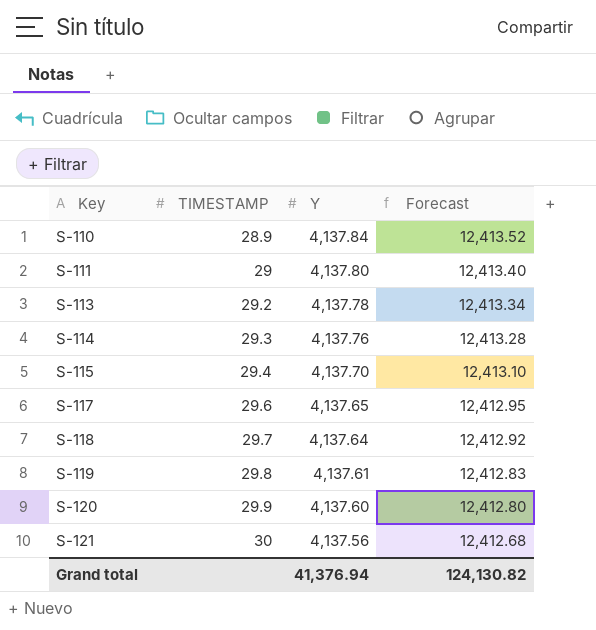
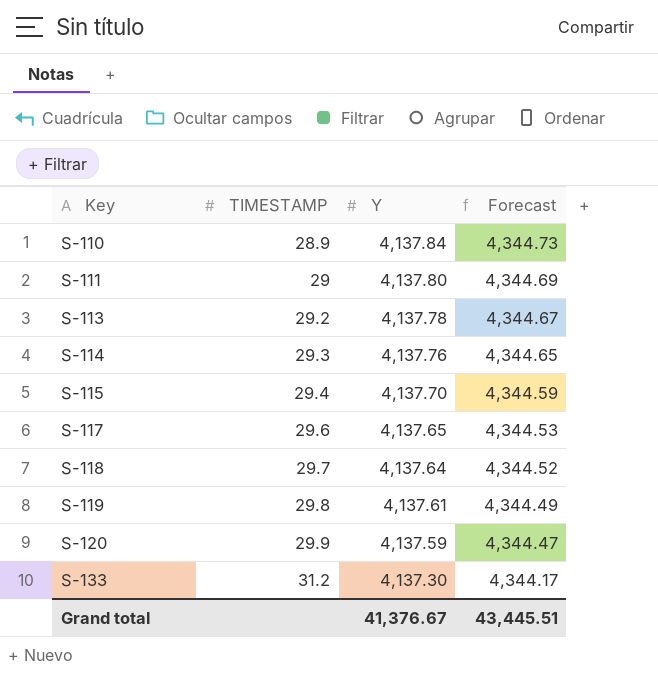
column Forecast | formula: [Y] * 3 -> [Y] * 1.05
row S-121: 30 | 4,137.56 | 12,412.68 -> none
S-120 | Y: 4,137.60 -> 4,137.59
row S-133: none -> 31.2 | 4,137.30 | 4,344.17
Grand total | Y: 41,376.94 -> 41,376.67
Grand total | Forecast: 124,130.82 -> 43,445.51

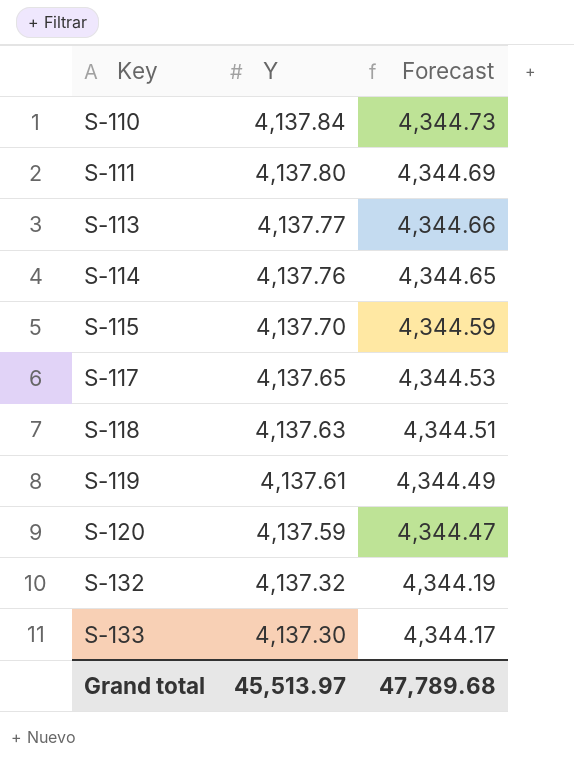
column TIMESTAMP | position: 2 -> none
S-113 | Y: 4,137.78 -> 4,137.77
S-113 | Forecast: 4,344.67 -> 4,344.66
S-118 | Y: 4,137.64 -> 4,137.63
S-118 | Forecast: 4,344.52 -> 4,344.51
row S-132: none -> 4,137.32 | 4,344.19
Grand total | Y: 41,376.67 -> 45,513.97
Grand total | Forecast: 43,445.51 -> 47,789.68

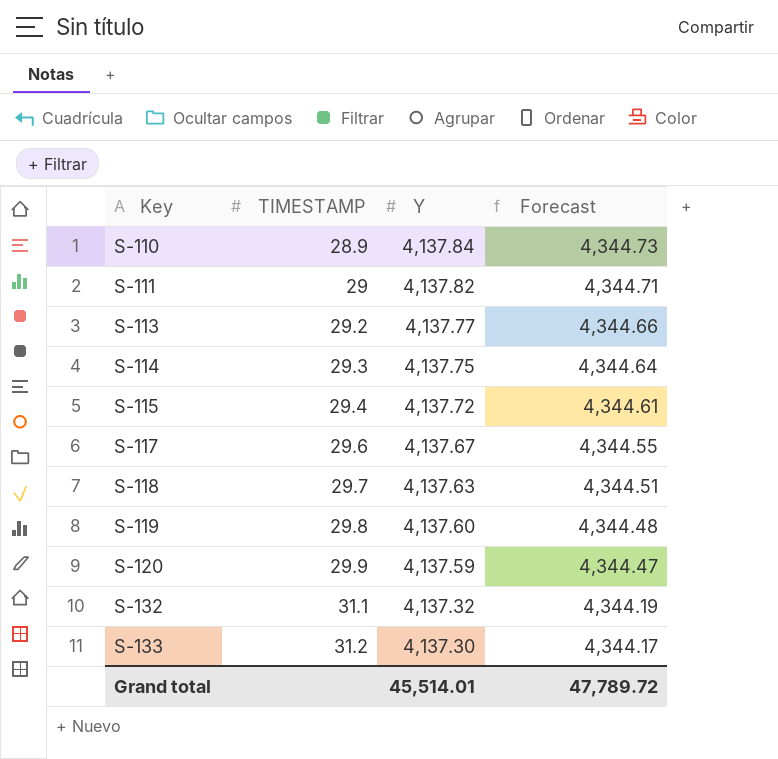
column TIMESTAMP | position: none -> 2
S-111 | Y: 4,137.80 -> 4,137.82
S-111 | Forecast: 4,344.69 -> 4,344.71
S-114 | Y: 4,137.76 -> 4,137.75
S-114 | Forecast: 4,344.65 -> 4,344.64
S-115 | Y: 4,137.70 -> 4,137.72
S-115 | Forecast: 4,344.59 -> 4,344.61
S-117 | Y: 4,137.65 -> 4,137.67
S-117 | Forecast: 4,344.53 -> 4,344.55
S-119 | Y: 4,137.61 -> 4,137.60
S-119 | Forecast: 4,344.49 -> 4,344.48
Grand total | Y: 45,513.97 -> 45,514.01
Grand total | Forecast: 47,789.68 -> 47,789.72

